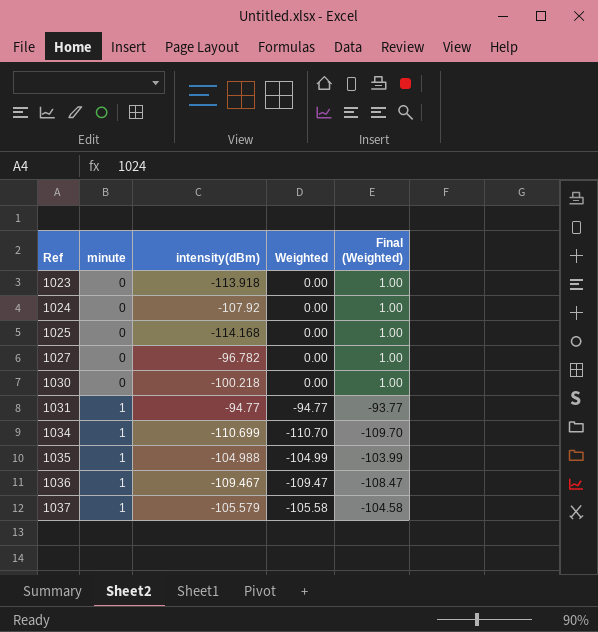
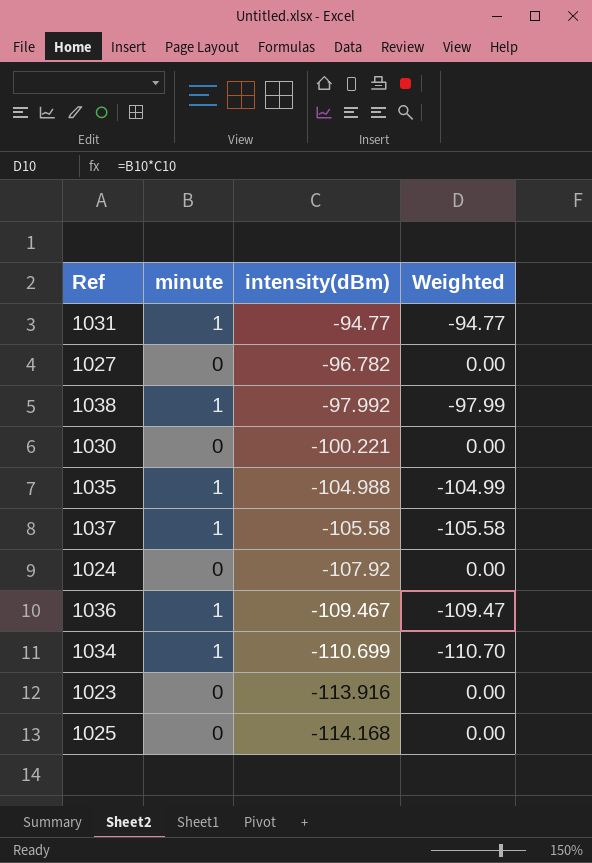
row order: Ref ascending -> intensity(dBm) descending
column Final (Weighted) | formula: [Weighted] + 1 -> none
row 1038: none -> 1 | -97.992 | -97.99
1030 | intensity(dBm): -100.218 -> -100.221
1037 | intensity(dBm): -105.579 -> -105.58
1023 | intensity(dBm): -113.918 -> -113.916

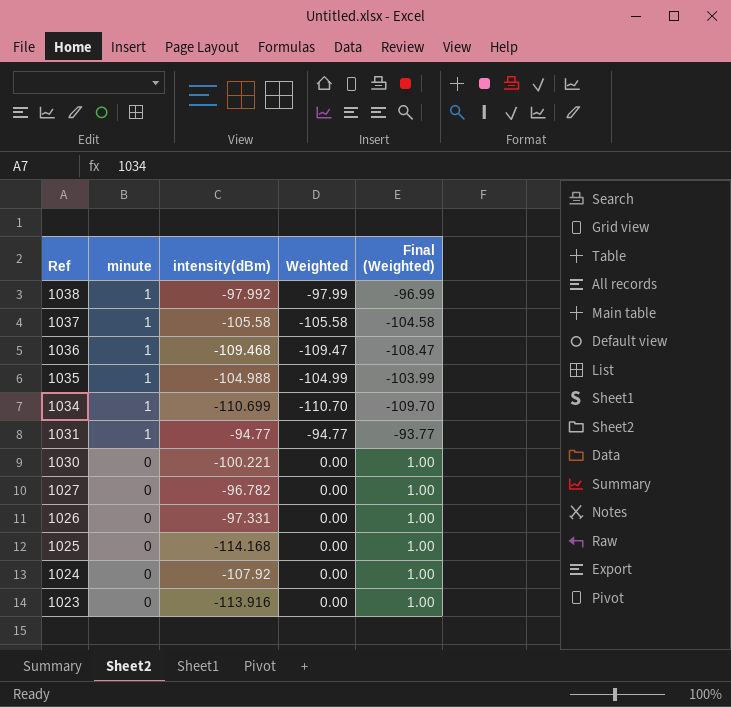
row order: intensity(dBm) descending -> Ref descending
column Final (Weighted) | formula: none -> [Weighted] + 1
1036 | intensity(dBm): -109.467 -> -109.468
row 1026: none -> 0 | -97.331 | 0.00 | 1.00

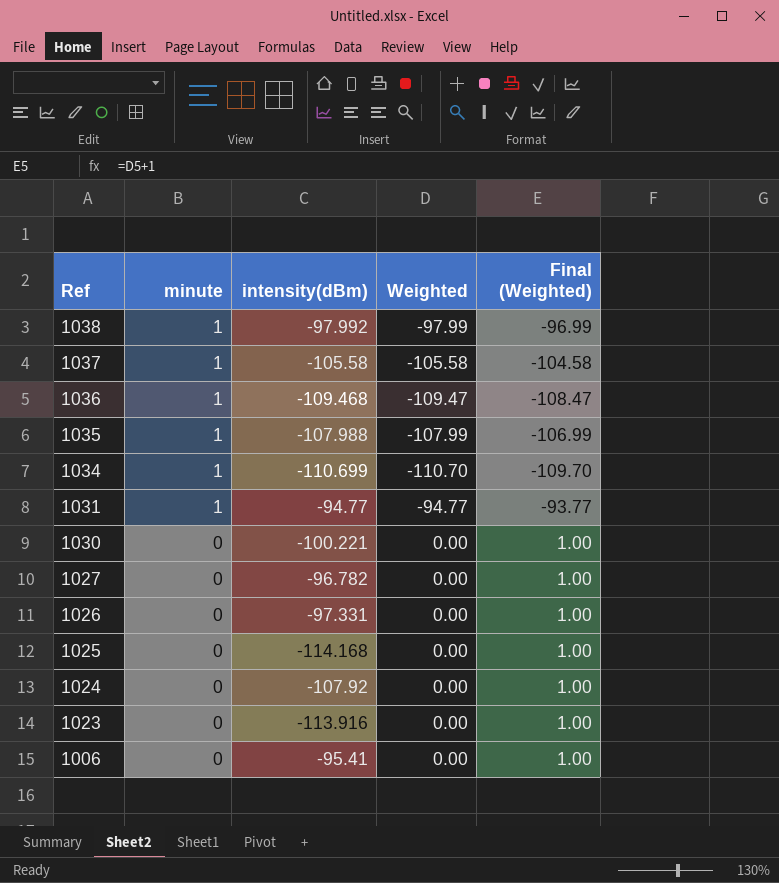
1035 | intensity(dBm): -104.988 -> -107.988
1035 | Weighted: -104.99 -> -107.99
1035 | Final (Weighted): -103.99 -> -106.99
row 1006: none -> 0 | -95.41 | 0.00 | 1.00

